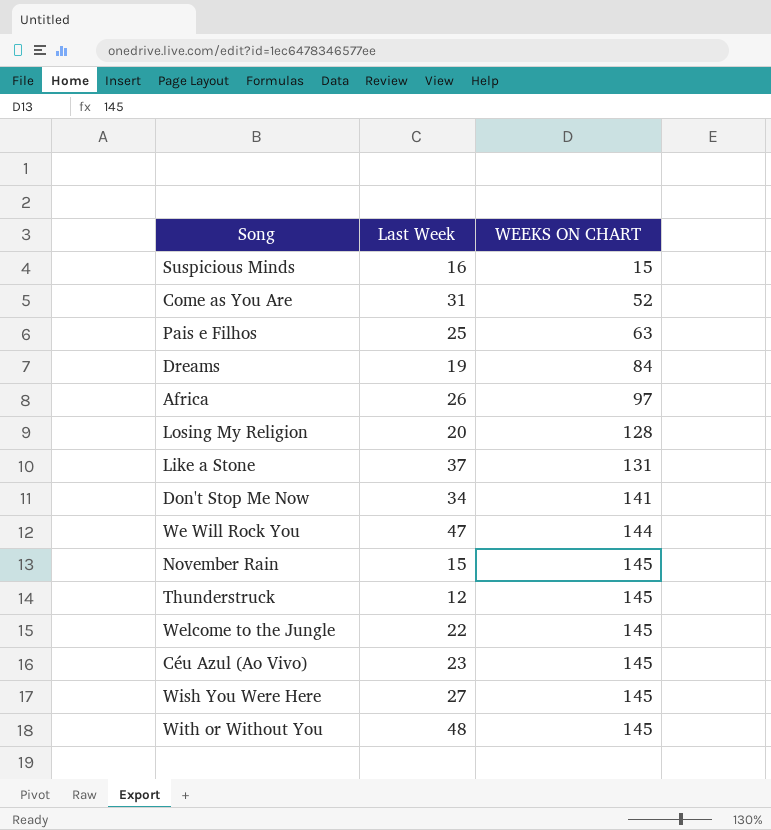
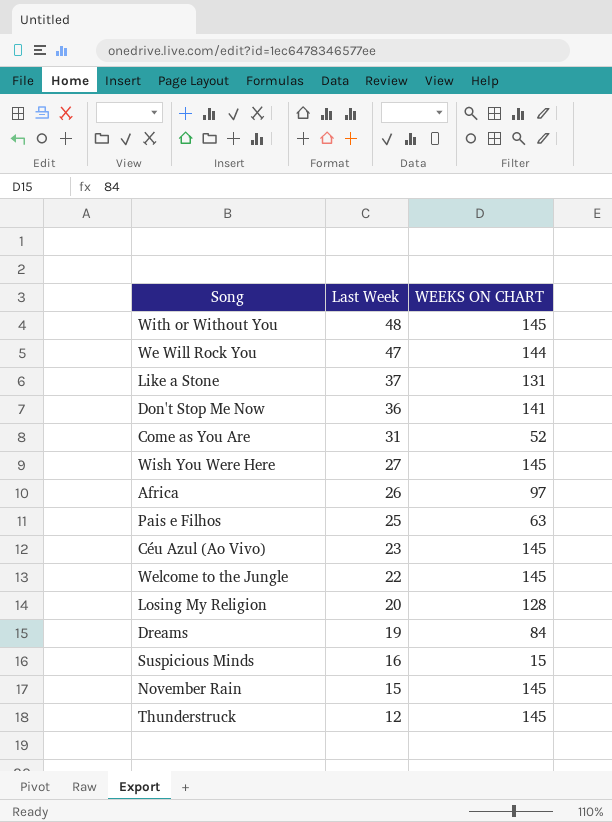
row order: WEEKS ON CHART ascending -> Last Week descending
Don't Stop Me Now | Last Week: 34 -> 36

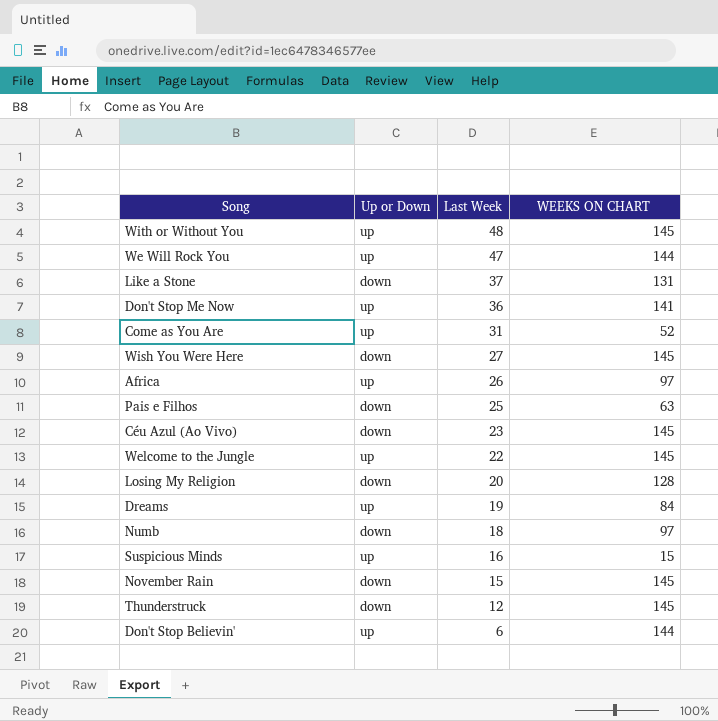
column Up or Down | position: none -> 2
row Numb: none -> down | 18 | 97
row Don't Stop Believin': none -> up | 6 | 144

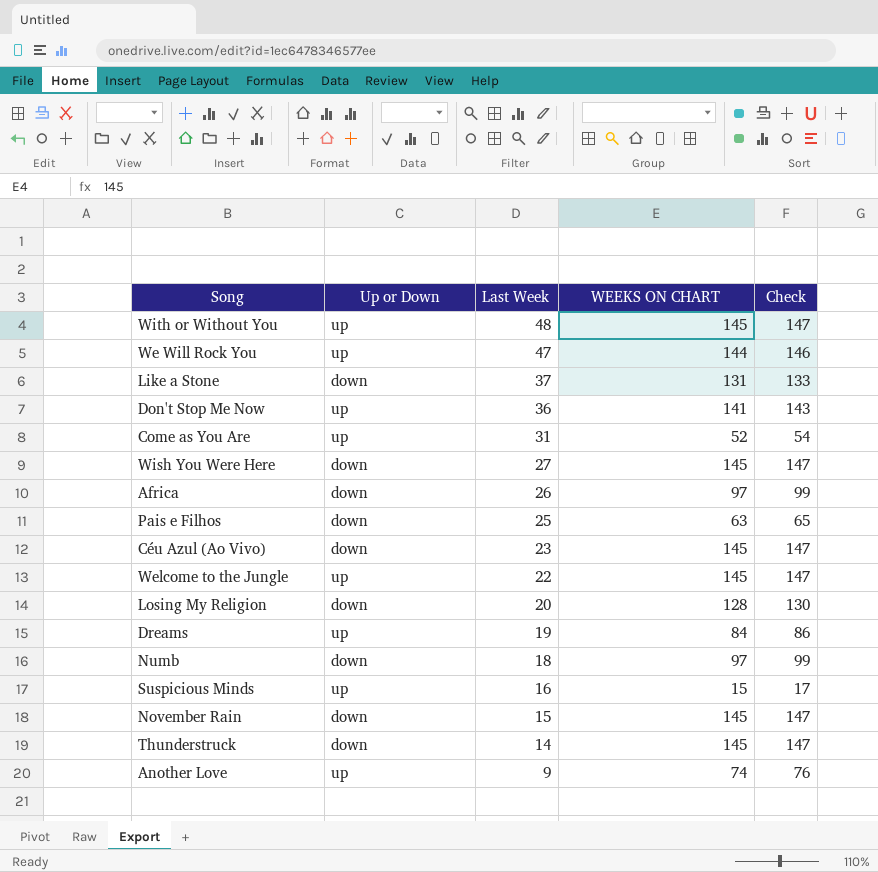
column Check | formula: none -> [WEEKS ON CHART] + 2
row Don't Stop Believin': up | 6 | 144 -> none
Africa | Up or Down: up -> down
Thunderstruck | Last Week: 12 -> 14
row Another Love: none -> up | 9 | 74 | 76

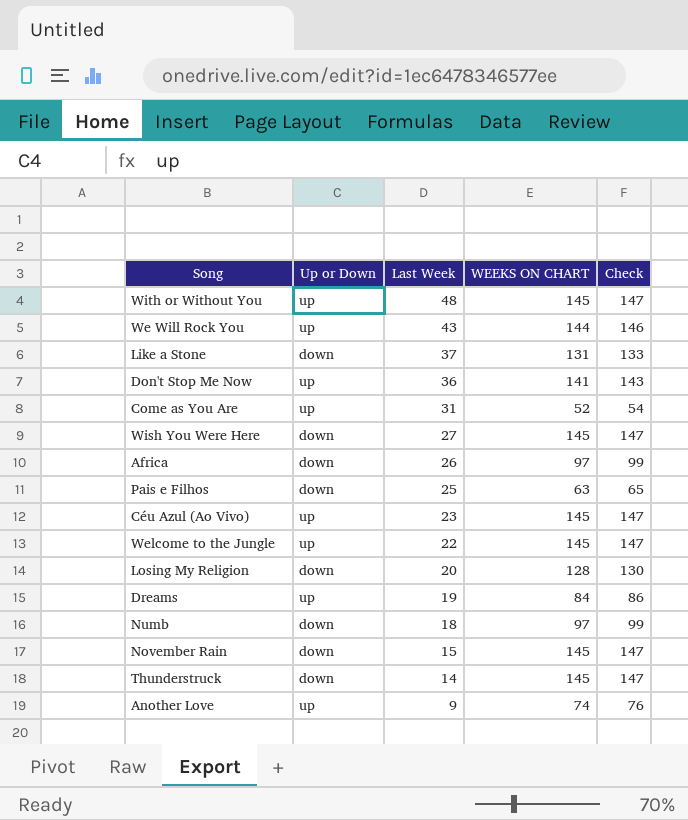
row Suspicious Minds: up | 16 | 15 | 17 -> none
We Will Rock You | Last Week: 47 -> 43
Céu Azul (Ao Vivo) | Up or Down: down -> up

